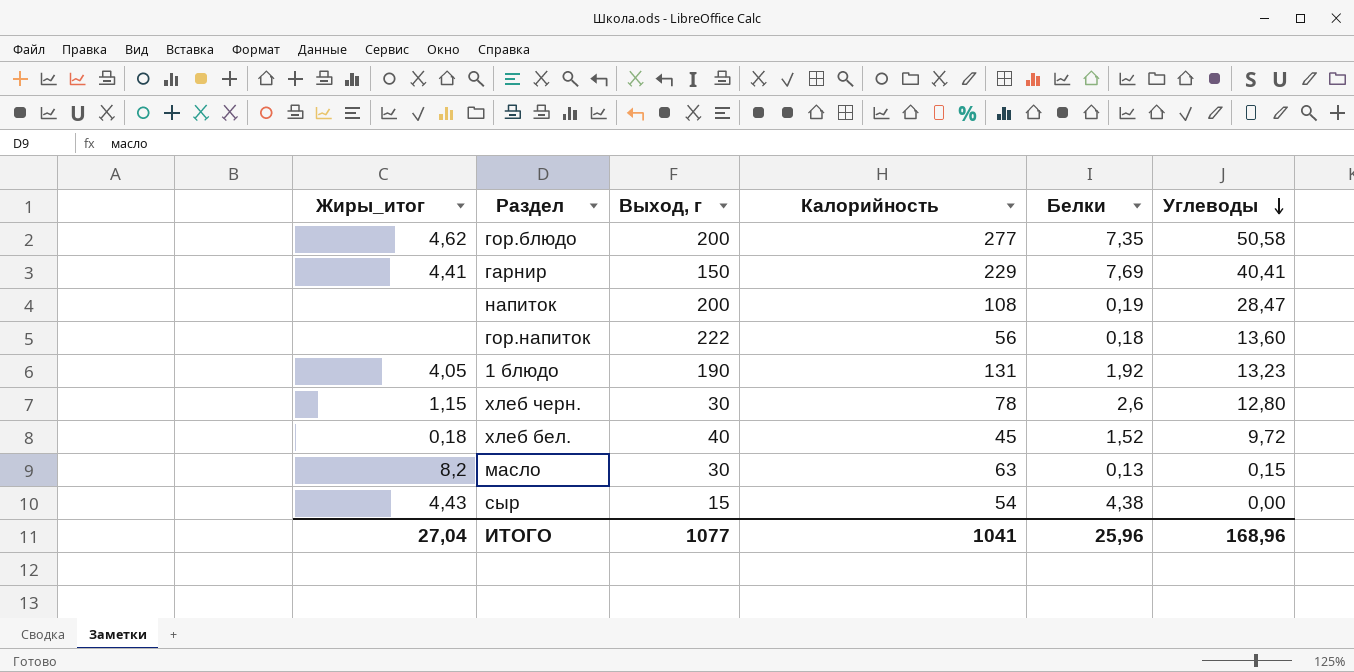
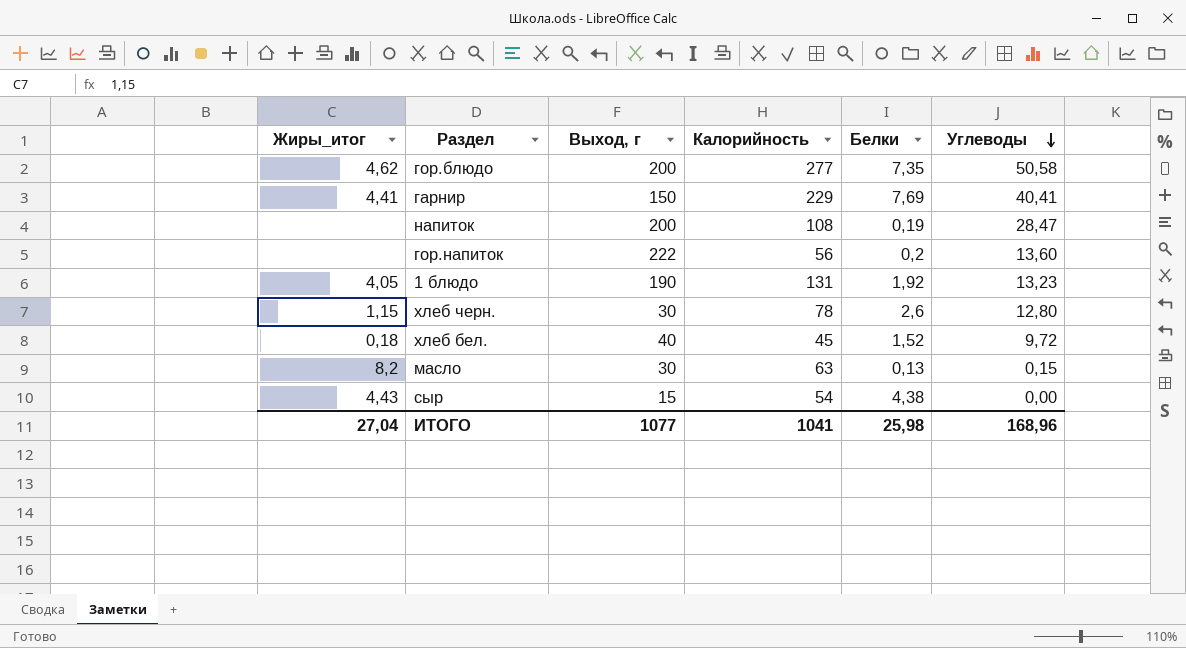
гор.напиток | Белки: 0,18 -> 0,2
ИТОГО | Белки: 25,96 -> 25,98

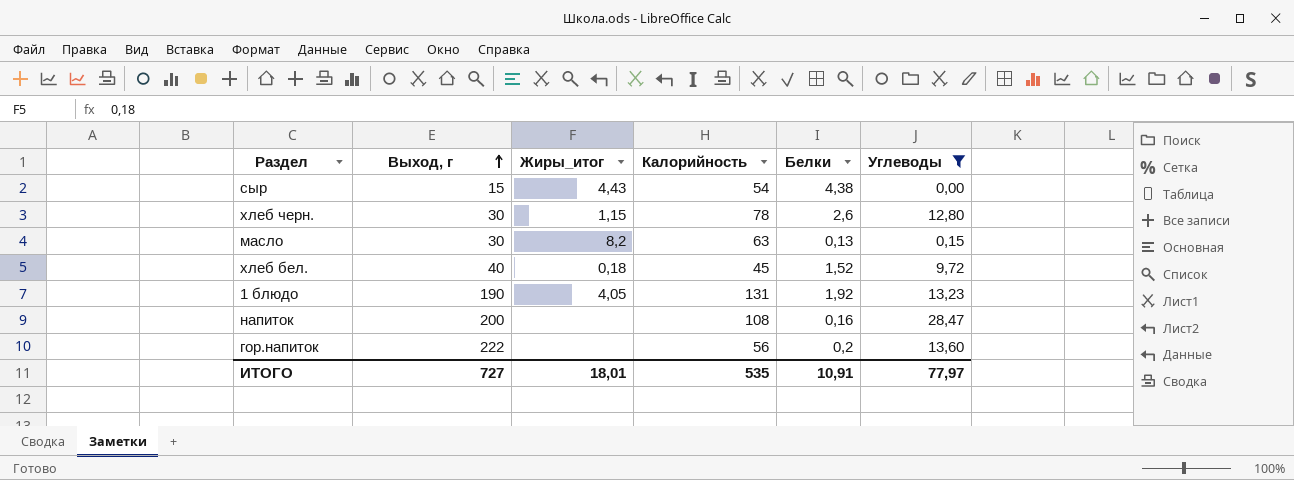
filter: none -> Углеводы <= 28,47
row order: Углеводы descending -> Выход, г ascending
column Жиры_итог | position: 1 -> 3
напиток | Белки: 0,19 -> 0,16
ИТОГО | Выход, г: 1077 -> 727
ИТОГО | Жиры_итог: 27,04 -> 18,01
ИТОГО | Калорийность: 1041 -> 535
ИТОГО | Белки: 25,98 -> 10,91
ИТОГО | Углеводы: 168,96 -> 77,97

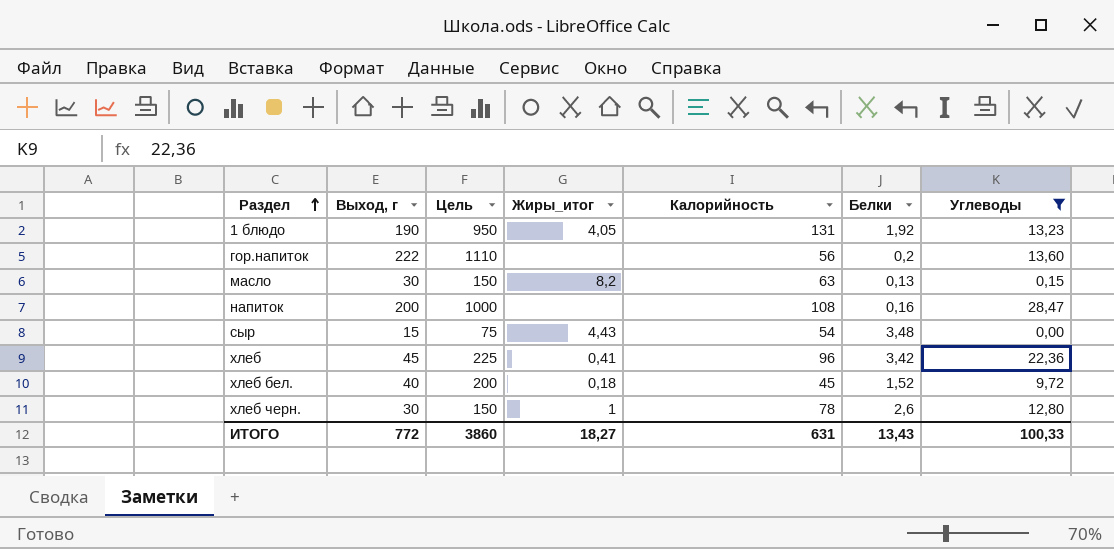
row order: Выход, г ascending -> Раздел ascending
column Цель | formula: none -> [Выход, г] * 5
сыр | Белки: 4,38 -> 3,48
row хлеб: none -> 45 | 225 | 0,41 | 96 | 3,42 | 22,36
хлеб черн. | Жиры_итог: 1,15 -> 1
ИТОГО | Выход, г: 727 -> 772
ИТОГО | Жиры_итог: 18,01 -> 18,27
ИТОГО | Калорийность: 535 -> 631
ИТОГО | Белки: 10,91 -> 13,43
ИТОГО | Углеводы: 77,97 -> 100,33

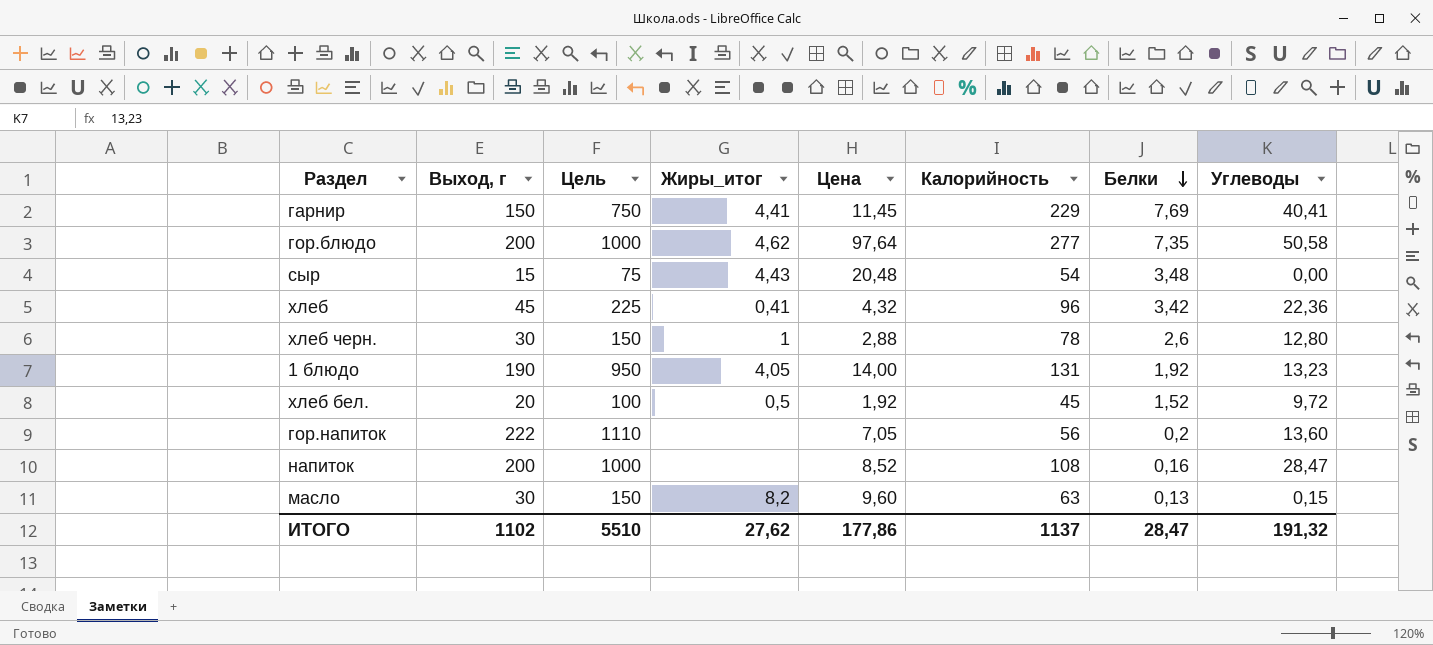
filter: Углеводы <= 28,47 -> none
row order: Раздел ascending -> Белки descending
column Цена | position: none -> 5
хлеб бел. | Выход, г: 40 -> 20
хлеб бел. | Цель: 200 -> 100
хлеб бел. | Жиры_итог: 0,18 -> 0,5
ИТОГО | Выход, г: 772 -> 1102
ИТОГО | Цель: 3860 -> 5510
ИТОГО | Жиры_итог: 18,27 -> 27,62
ИТОГО | Калорийность: 631 -> 1137
ИТОГО | Белки: 13,43 -> 28,47
ИТОГО | Углеводы: 100,33 -> 191,32

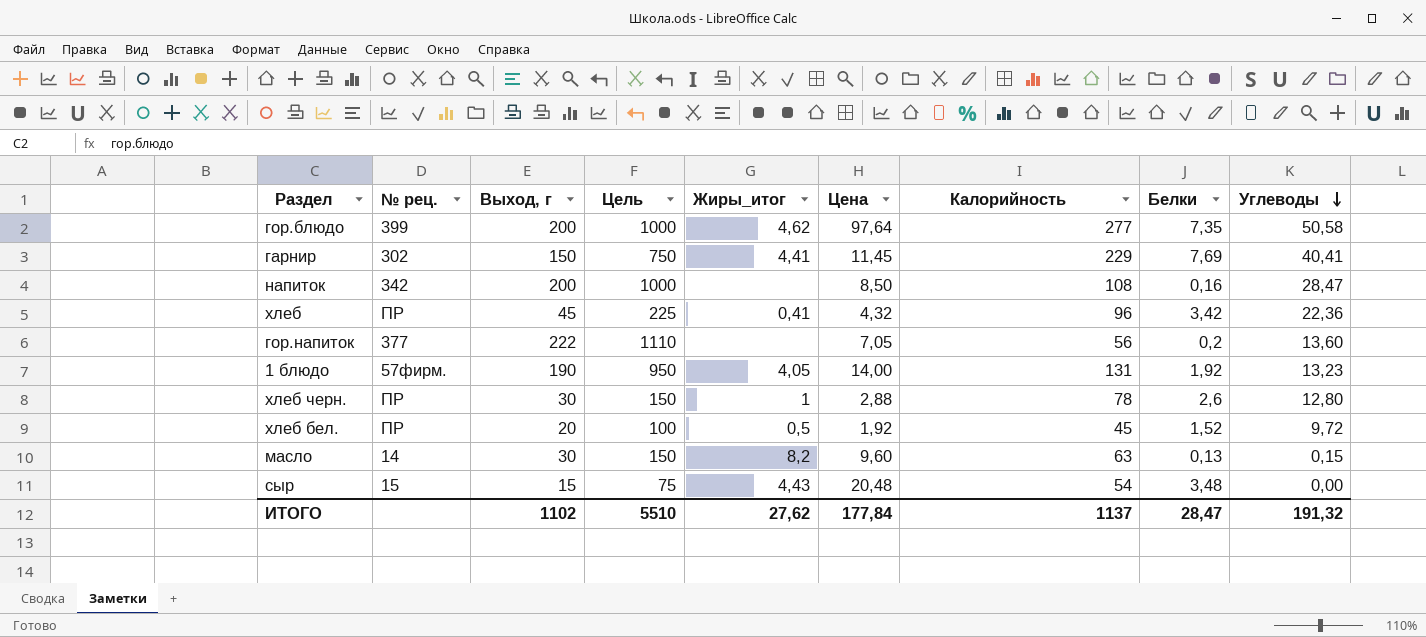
row order: Белки descending -> Углеводы descending
column № рец. | position: none -> 2
напиток | Цена: 8,52 -> 8,50
ИТОГО | Цена: 177,86 -> 177,84

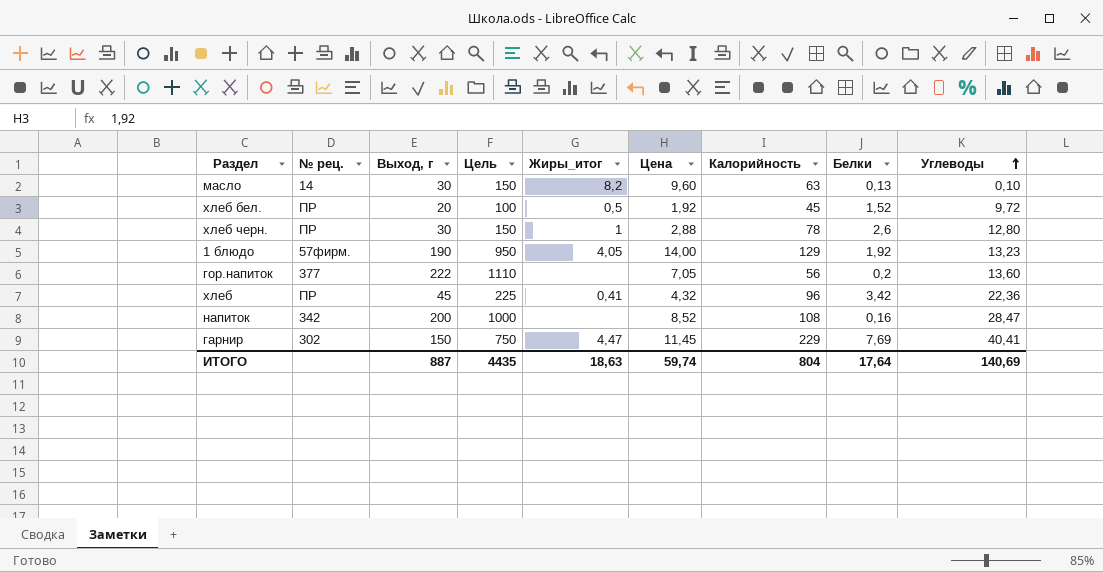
row order: Углеводы descending -> Углеводы ascending
row гор.блюдо: 399 | 200 | 1000 | 4,62 | 97,64 | 277 | 7,35 | 50,58 -> none
row сыр: 15 | 15 | 75 | 4,43 | 20,48 | 54 | 3,48 | 0,00 -> none
масло | Углеводы: 0,15 -> 0,10
1 блюдо | Калорийность: 131 -> 129
напиток | Цена: 8,50 -> 8,52
гарнир | Жиры_итог: 4,41 -> 4,47
ИТОГО | Выход, г: 1102 -> 887
ИТОГО | Цель: 5510 -> 4435
ИТОГО | Жиры_итог: 27,62 -> 18,63
ИТОГО | Цена: 177,84 -> 59,74
ИТОГО | Калорийность: 1137 -> 804
ИТОГО | Белки: 28,47 -> 17,64
ИТОГО | Углеводы: 191,32 -> 140,69

